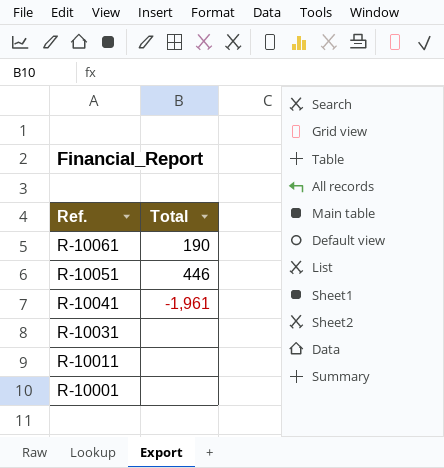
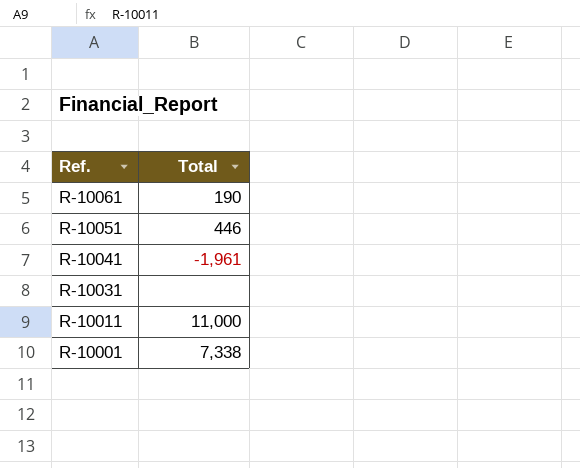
R-10011 | Total: none -> 11,000
R-10001 | Total: none -> 7,338

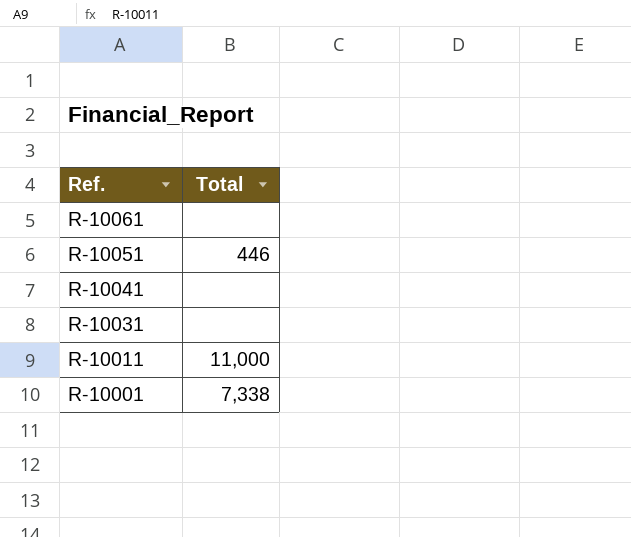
R-10061 | Total: 190 -> none
R-10041 | Total: -1,961 -> none

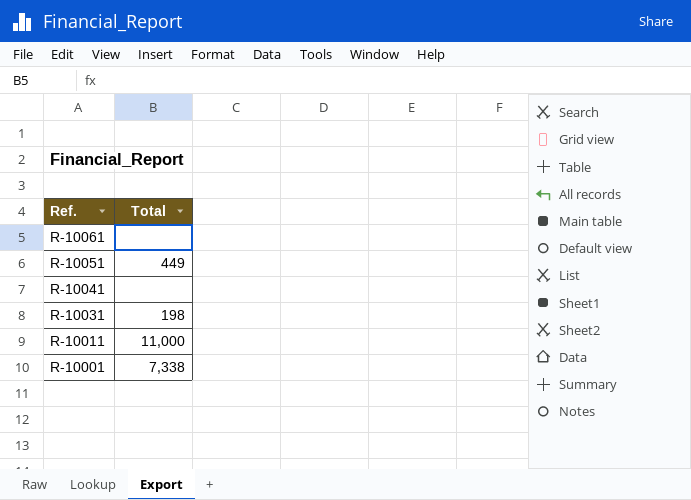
R-10051 | Total: 446 -> 449
R-10031 | Total: none -> 198

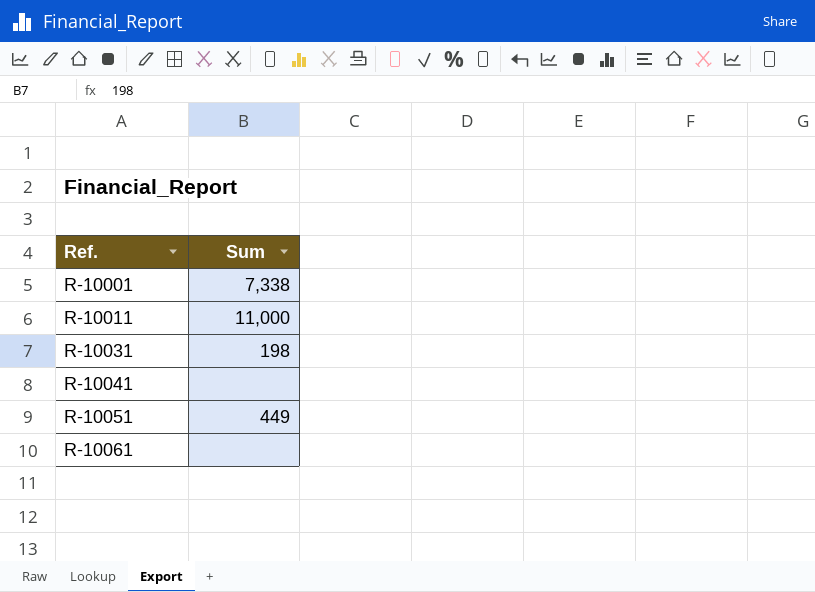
row order: Ref. descending -> Ref. ascending
column name: Total -> Sum

